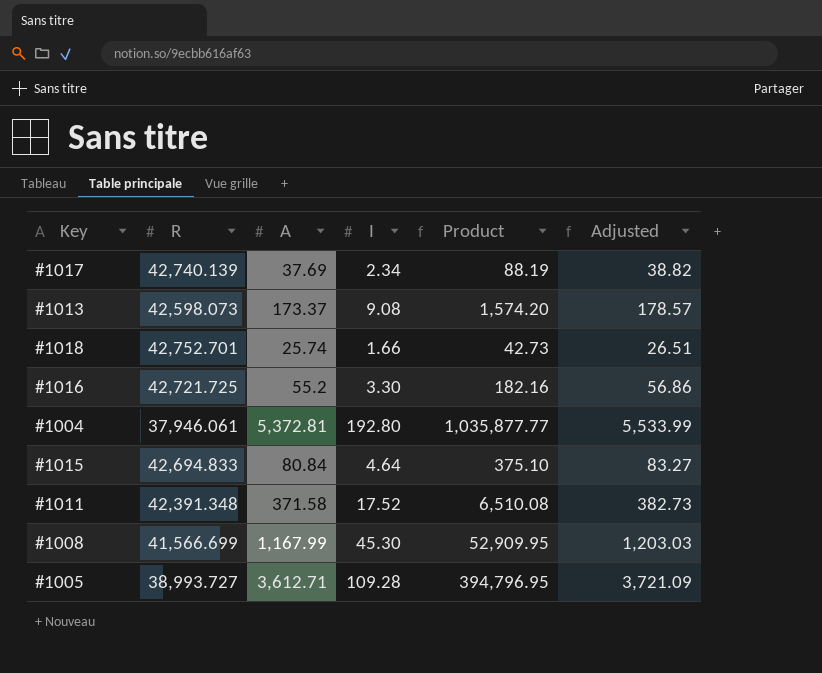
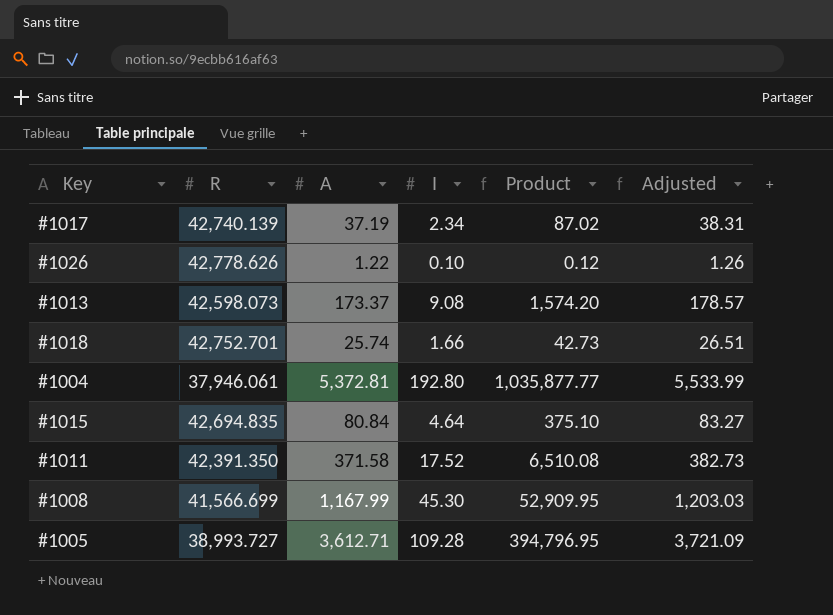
row #1016: 42,721.725 | 55.2 | 3.30 | 182.16 | 56.86 -> none
#1017 | A: 37.69 -> 37.19
#1017 | Product: 88.19 -> 87.02
#1017 | Adjusted: 38.82 -> 38.31
row #1026: none -> 42,778.626 | 1.22 | 0.10 | 0.12 | 1.26
#1015 | R: 42,694.833 -> 42,694.835
#1011 | R: 42,391.348 -> 42,391.350

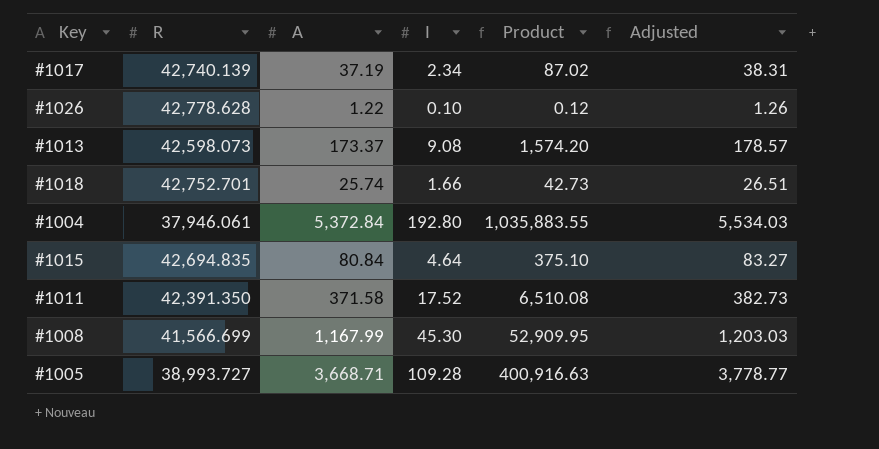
#1026 | R: 42,778.626 -> 42,778.628
#1004 | A: 5,372.81 -> 5,372.84
#1004 | Product: 1,035,877.77 -> 1,035,883.55
#1004 | Adjusted: 5,533.99 -> 5,534.03
#1005 | A: 3,612.71 -> 3,668.71
#1005 | Product: 394,796.95 -> 400,916.63
#1005 | Adjusted: 3,721.09 -> 3,778.77

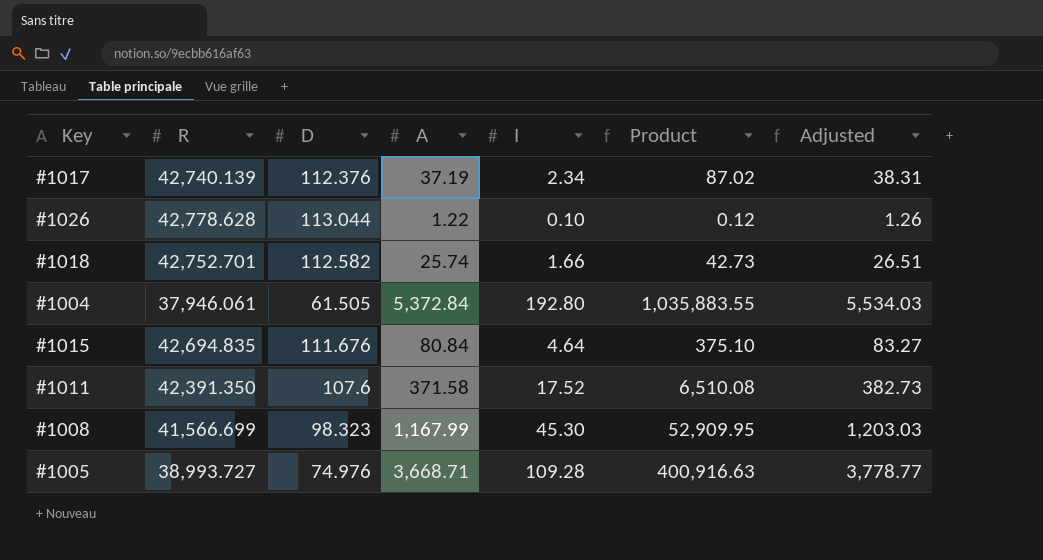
column D | position: none -> 3
row #1013: 42,598.073 | 173.37 | 9.08 | 1,574.20 | 178.57 -> none

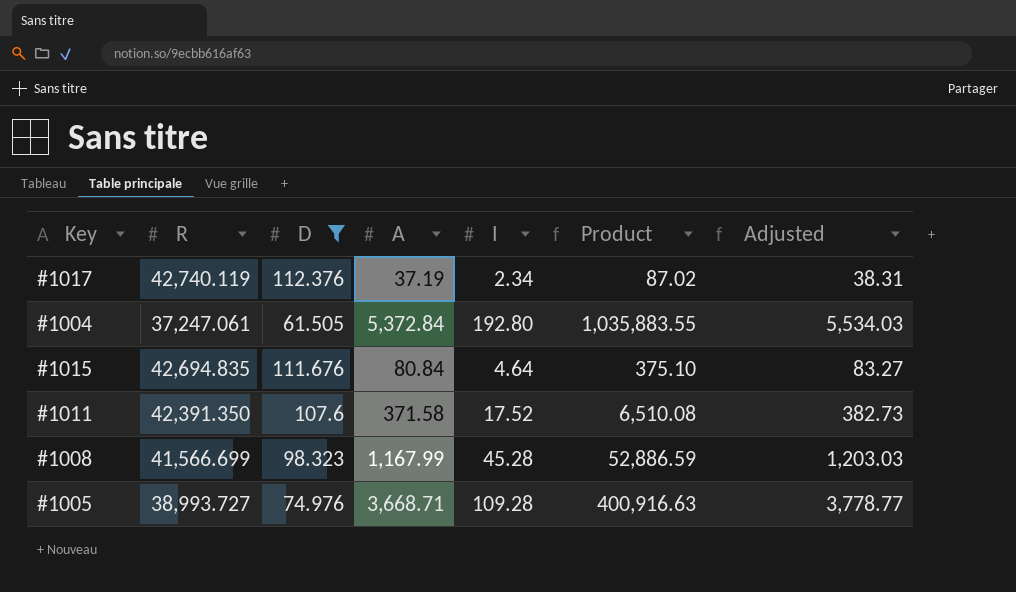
filter: none -> D <= 112.376
#1017 | R: 42,740.139 -> 42,740.119
#1004 | R: 37,946.061 -> 37,247.061
#1008 | I: 45.30 -> 45.28
#1008 | Product: 52,909.95 -> 52,886.59

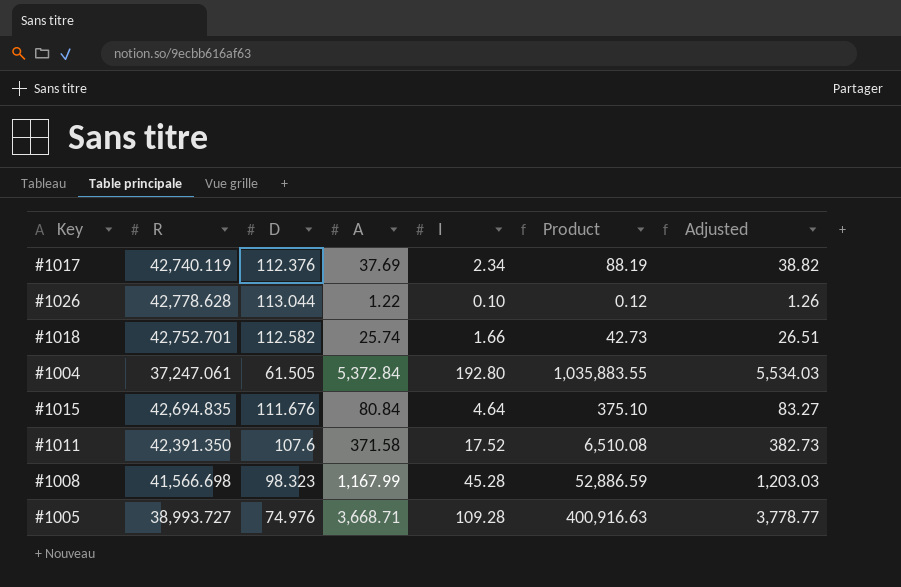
filter: D <= 112.376 -> none
#1017 | A: 37.19 -> 37.69
#1017 | Product: 87.02 -> 88.19
#1017 | Adjusted: 38.31 -> 38.82
#1008 | R: 41,566.699 -> 41,566.698

